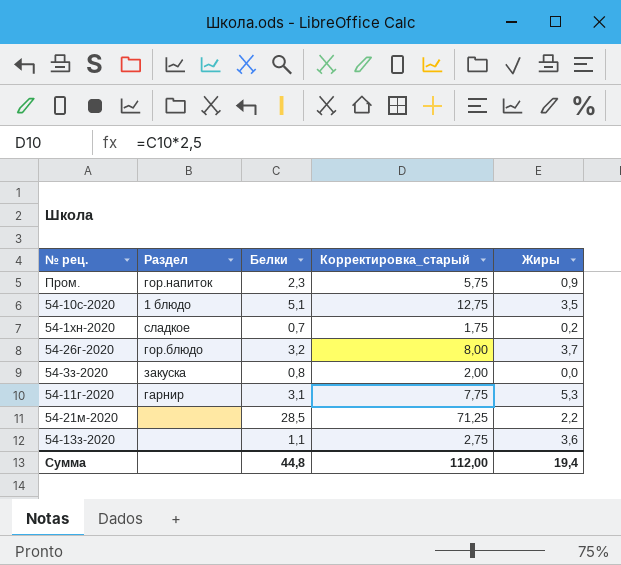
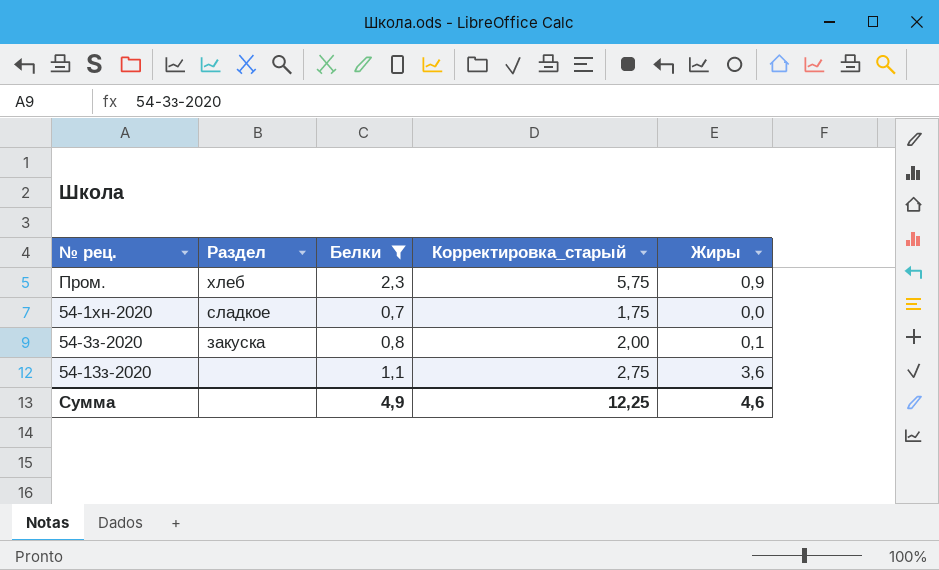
filter: none -> Белки <= 2,3
Пром. | Раздел: гор.напиток -> хлеб
54-1хн-2020 | Жиры: 0,2 -> 0,0
54-3з-2020 | Жиры: 0,0 -> 0,1
Сумма | Белки: 44,8 -> 4,9
Сумма | Корректировка_старый: 112,00 -> 12,25
Сумма | Жиры: 19,4 -> 4,6

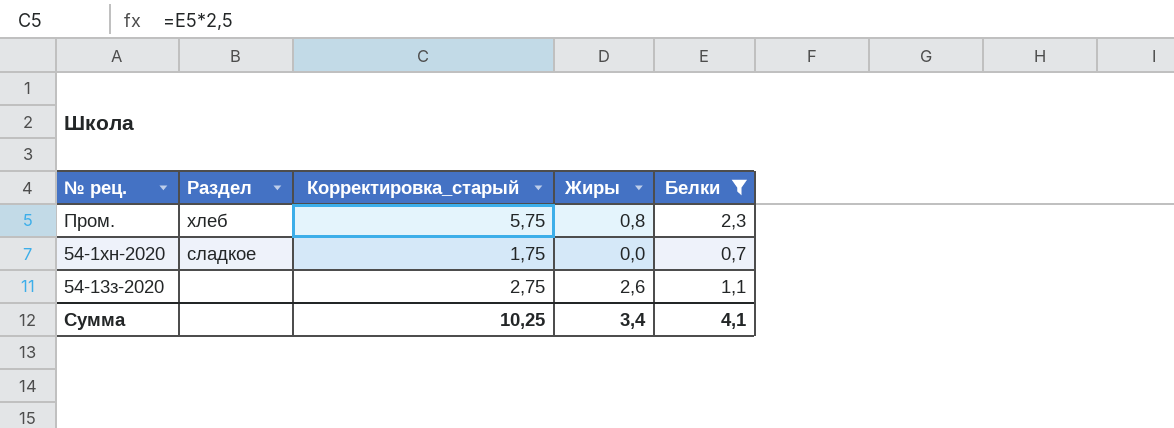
column Белки | position: 3 -> 5
row 54-3з-2020: закуска | 0,8 | 2,00 | 0,1 -> none
Пром. | Жиры: 0,9 -> 0,8
54-13з-2020 | Жиры: 3,6 -> 2,6
Сумма | Корректировка_старый: 12,25 -> 10,25
Сумма | Жиры: 4,6 -> 3,4
Сумма | Белки: 4,9 -> 4,1

